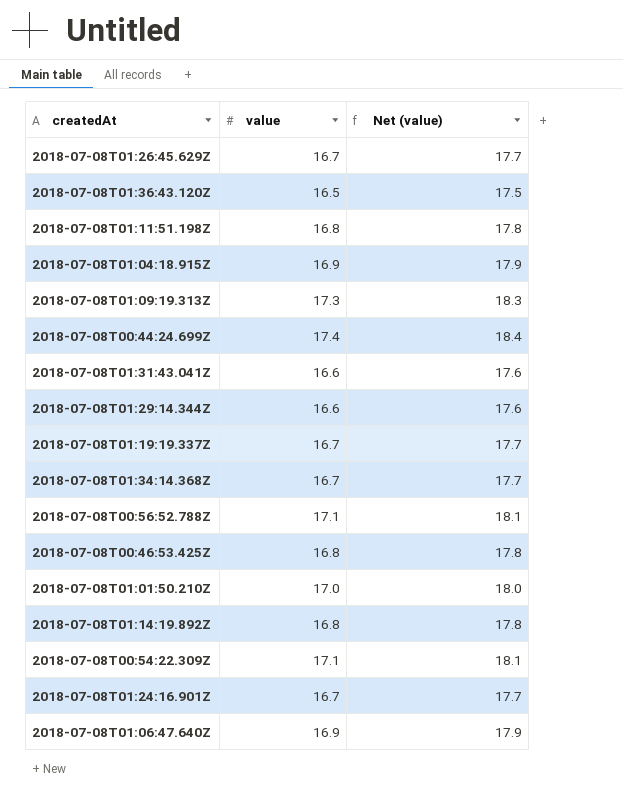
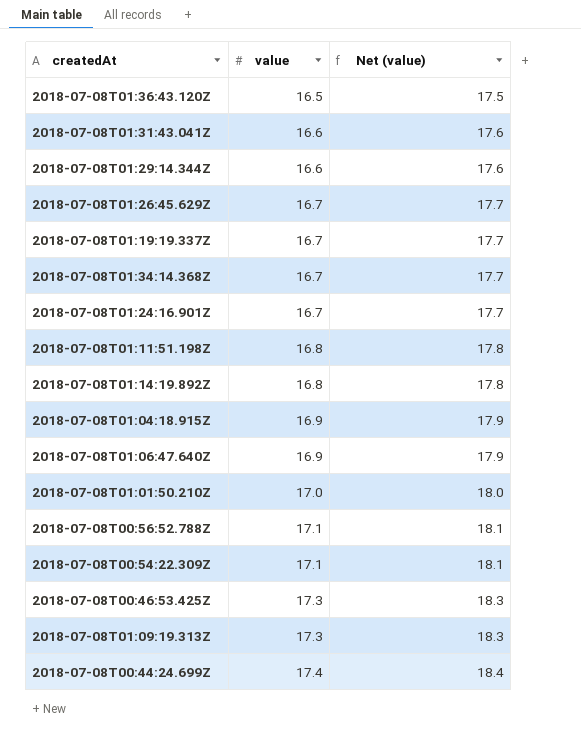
row order: none -> value ascending
2018-07-08T00:46:53.425Z | value: 16.8 -> 17.3
2018-07-08T00:46:53.425Z | Net (value): 17.8 -> 18.3

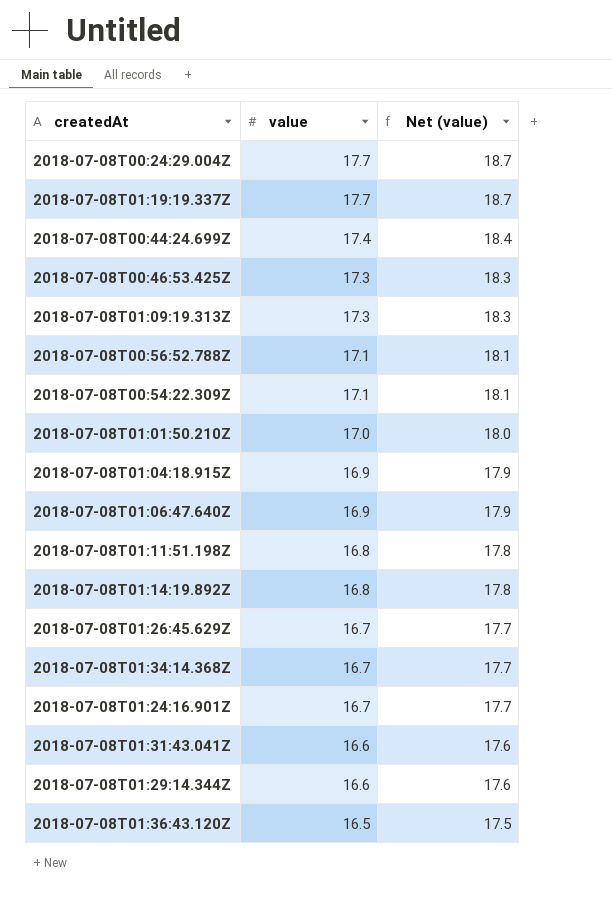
row order: value ascending -> value descending
row 2018-07-08T00:24:29.004Z: none -> 17.7 | 18.7
2018-07-08T01:19:19.337Z | value: 16.7 -> 17.7
2018-07-08T01:19:19.337Z | Net (value): 17.7 -> 18.7

